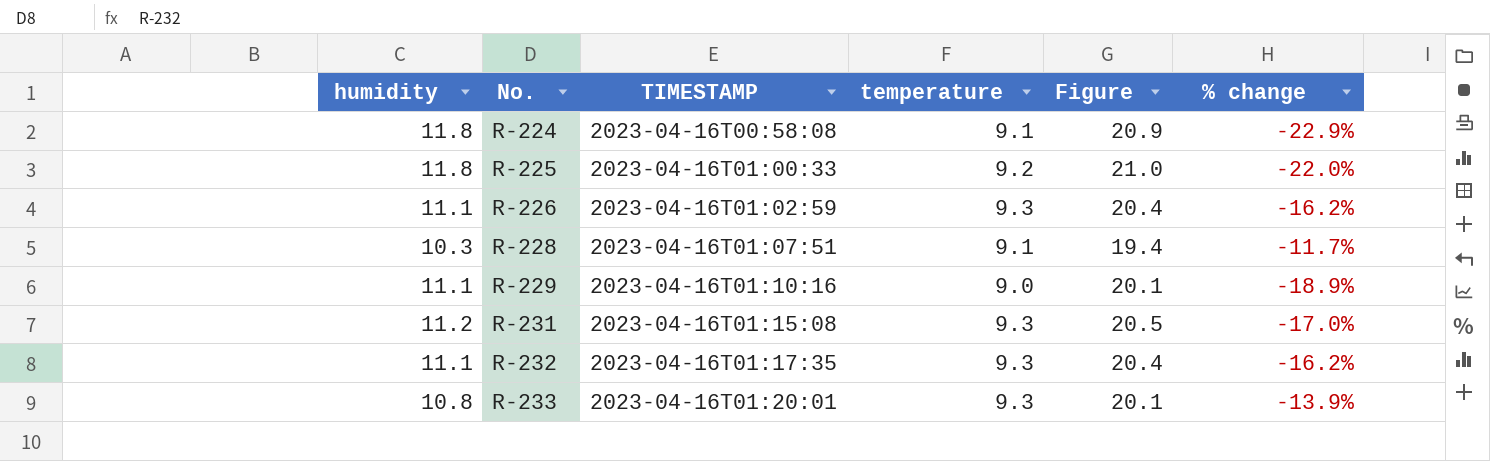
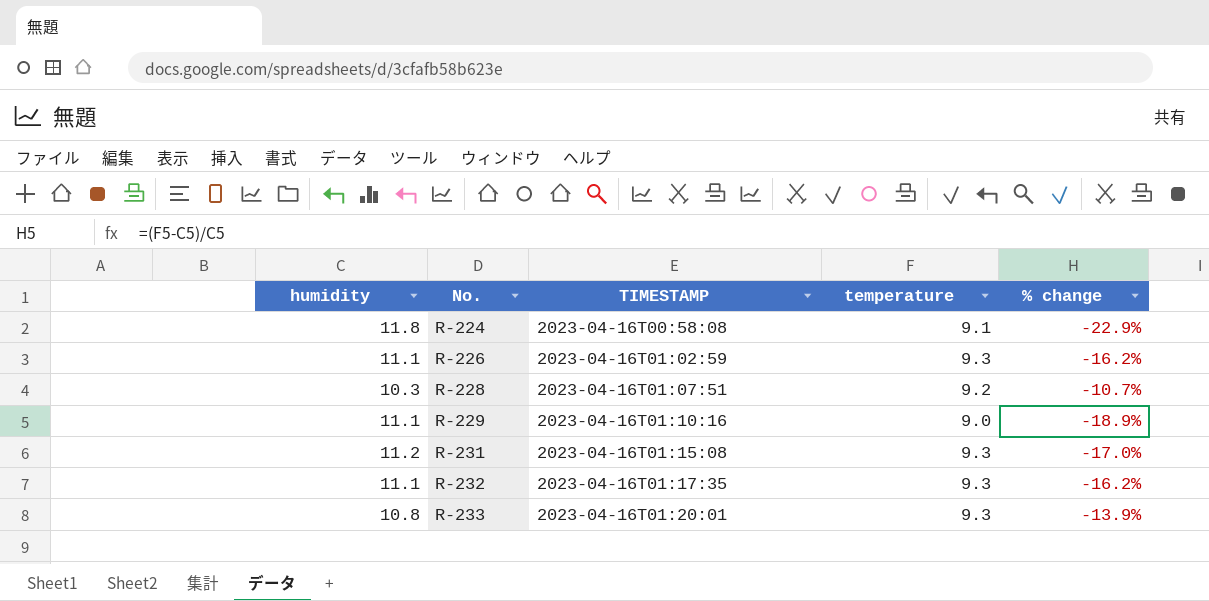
column Figure | formula: [humidity] + [temperature] -> none
row R-225: 11.8 | 2023-04-16T01:00:33 | 9.2 | 21.0 | -22.0% -> none
R-228 | temperature: 9.1 -> 9.2
R-228 | % change: -11.7% -> -10.7%

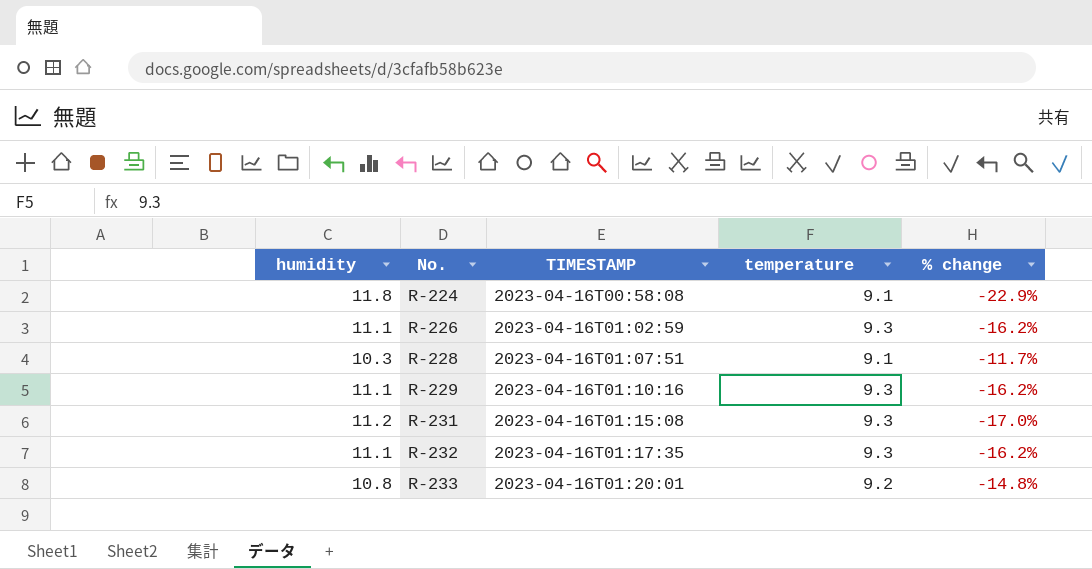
R-228 | temperature: 9.2 -> 9.1
R-228 | % change: -10.7% -> -11.7%
R-229 | temperature: 9.0 -> 9.3
R-229 | % change: -18.9% -> -16.2%
R-233 | temperature: 9.3 -> 9.2
R-233 | % change: -13.9% -> -14.8%

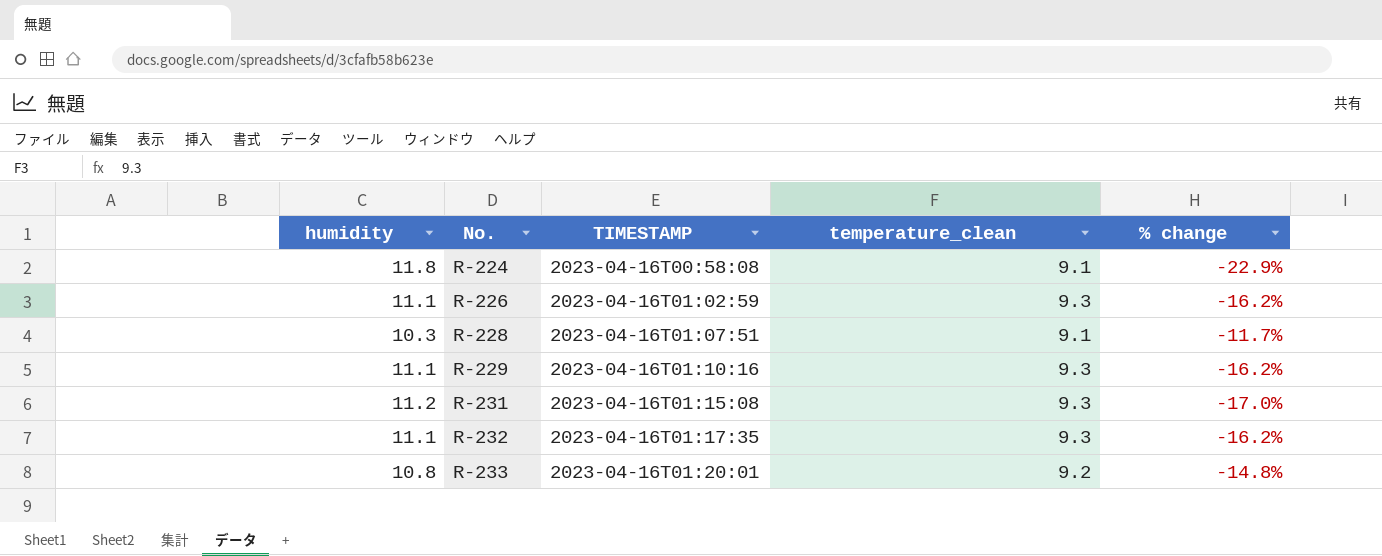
column name: temperature -> temperature_clean

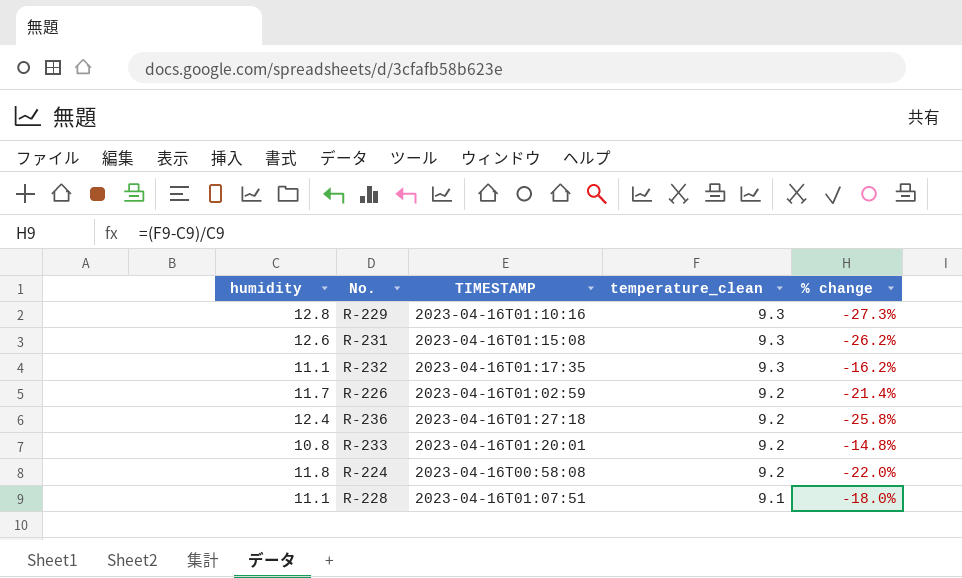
row order: No. ascending -> temperature_clean descending
R-229 | humidity: 11.1 -> 12.8
R-229 | % change: -16.2% -> -27.3%
R-231 | humidity: 11.2 -> 12.6
R-231 | % change: -17.0% -> -26.2%
R-226 | humidity: 11.1 -> 11.7
R-226 | temperature_clean: 9.3 -> 9.2
R-226 | % change: -16.2% -> -21.4%
row R-236: none -> 12.4 | 2023-04-16T01:27:18 | 9.2 | -25.8%
R-224 | temperature_clean: 9.1 -> 9.2
R-224 | % change: -22.9% -> -22.0%
R-228 | humidity: 10.3 -> 11.1
R-228 | % change: -11.7% -> -18.0%

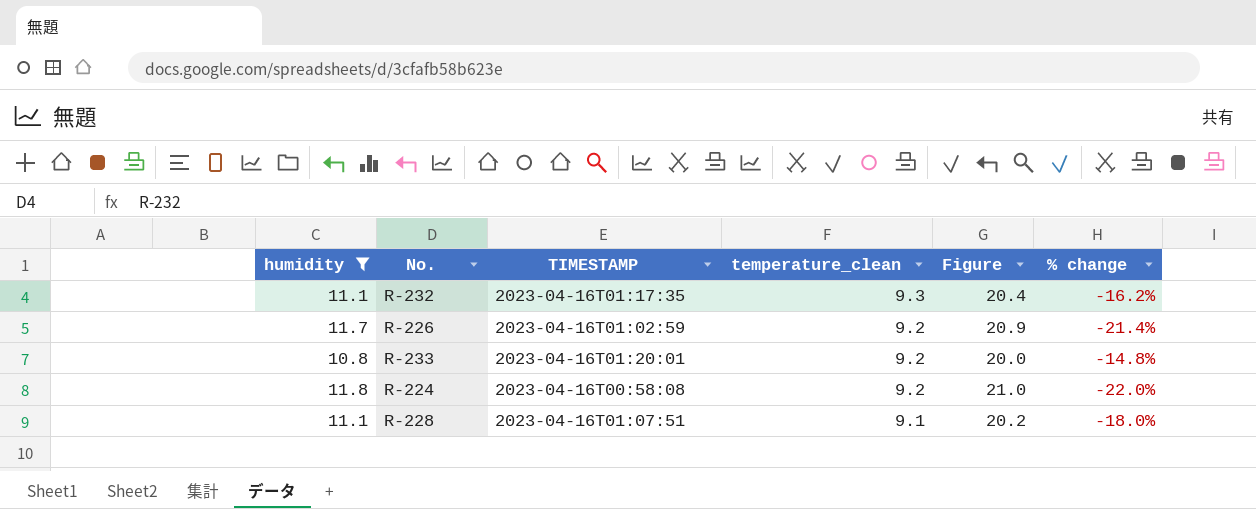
filter: none -> humidity <= 11.8
column Figure | formula: none -> [humidity] + [temperature_clean]

